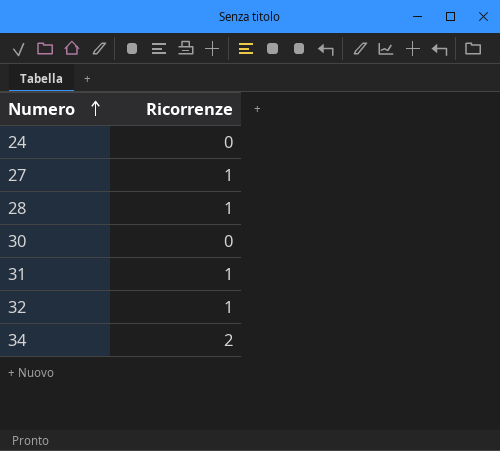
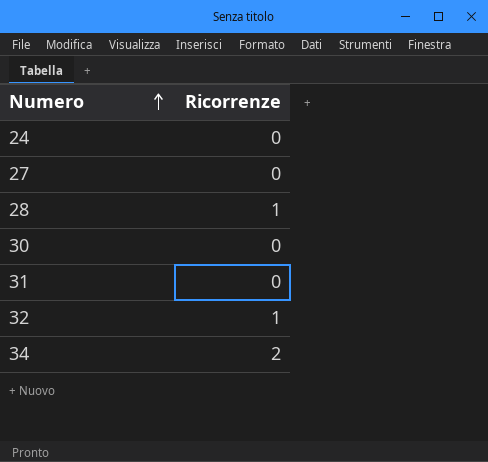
27 | Ricorrenze: 1 -> 0
31 | Ricorrenze: 1 -> 0

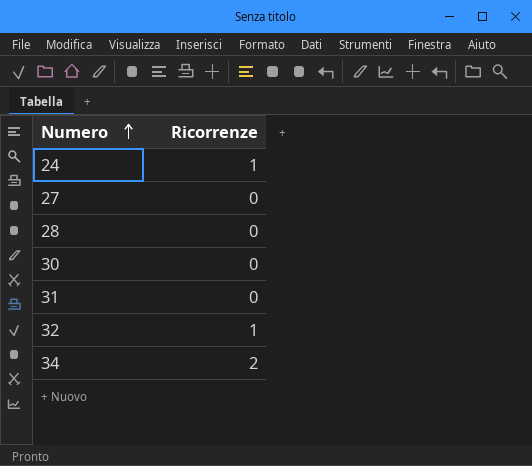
24 | Ricorrenze: 0 -> 1
28 | Ricorrenze: 1 -> 0

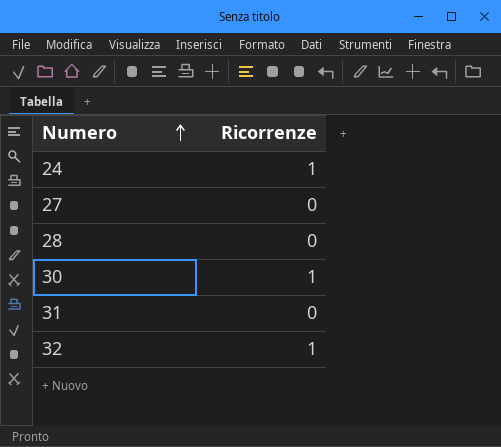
row 34: 2 -> none
30 | Ricorrenze: 0 -> 1

